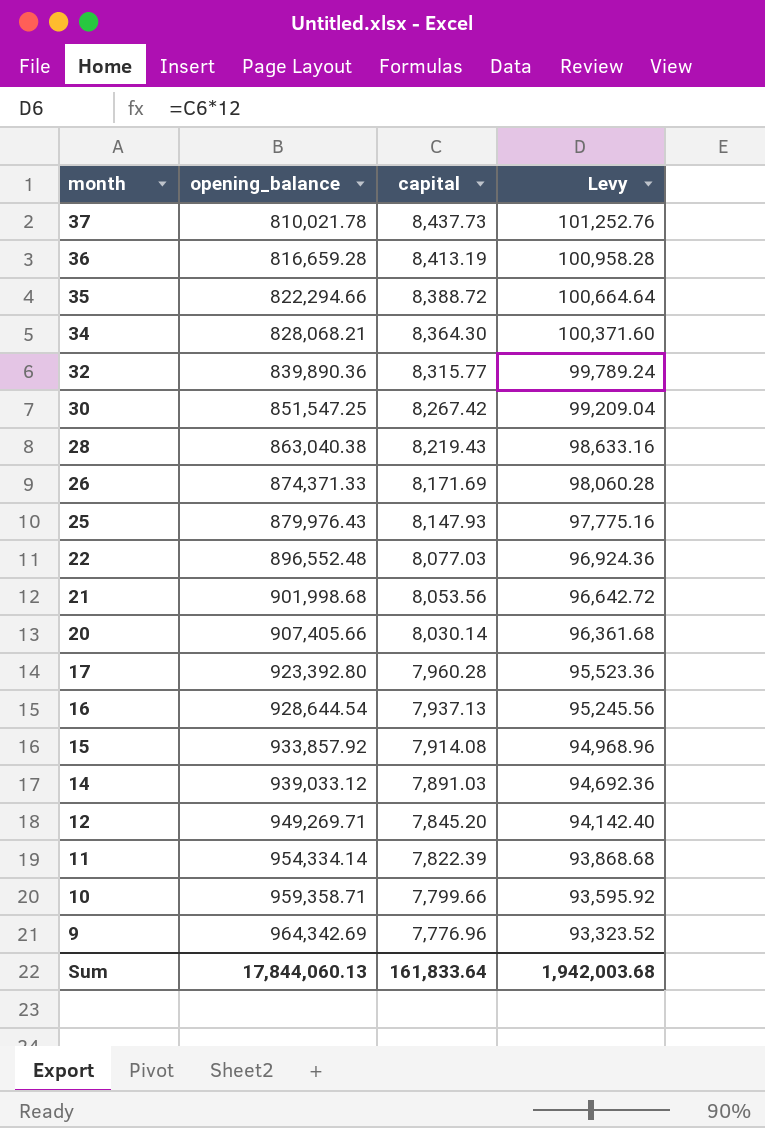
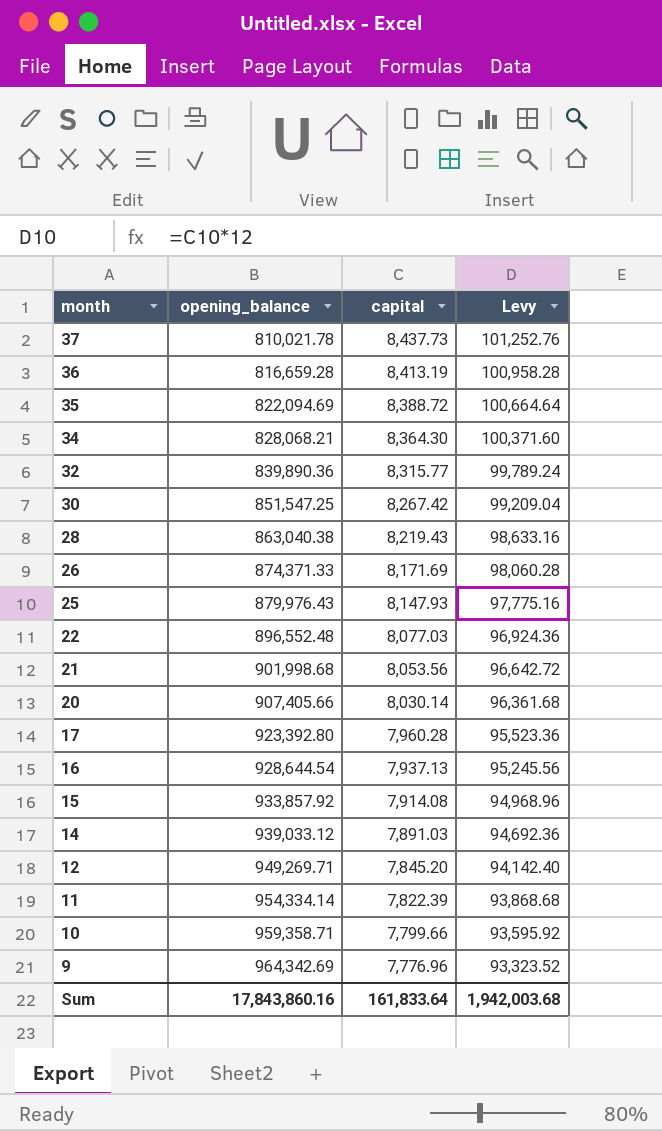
35 | opening_balance: 822,294.66 -> 822,094.69
Sum | opening_balance: 17,844,060.13 -> 17,843,860.16

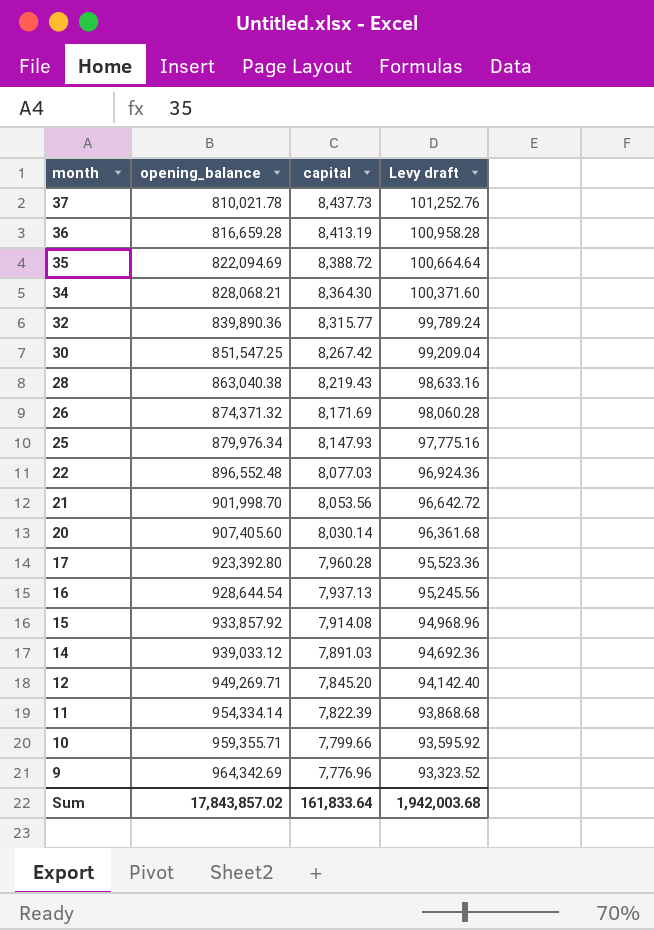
column name: Levy -> Levy draft
26 | opening_balance: 874,371.33 -> 874,371.32
25 | opening_balance: 879,976.43 -> 879,976.34
21 | opening_balance: 901,998.68 -> 901,998.70
20 | opening_balance: 907,405.66 -> 907,405.60
10 | opening_balance: 959,358.71 -> 959,355.71
Sum | opening_balance: 17,843,860.16 -> 17,843,857.02

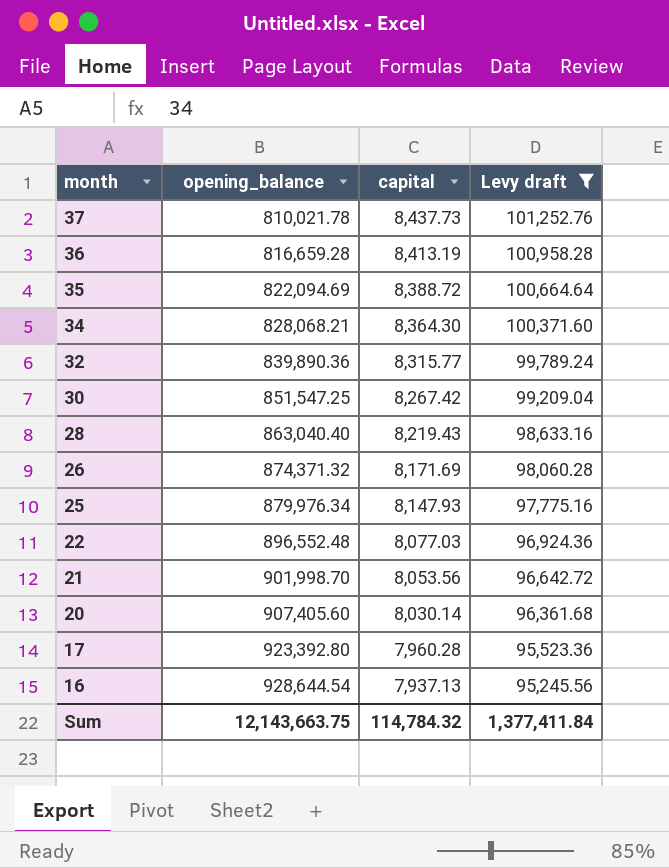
filter: none -> Levy draft >= 95,245.56
28 | opening_balance: 863,040.38 -> 863,040.40
Sum | opening_balance: 17,843,857.02 -> 12,143,663.75
Sum | capital: 161,833.64 -> 114,784.32
Sum | Levy draft: 1,942,003.68 -> 1,377,411.84

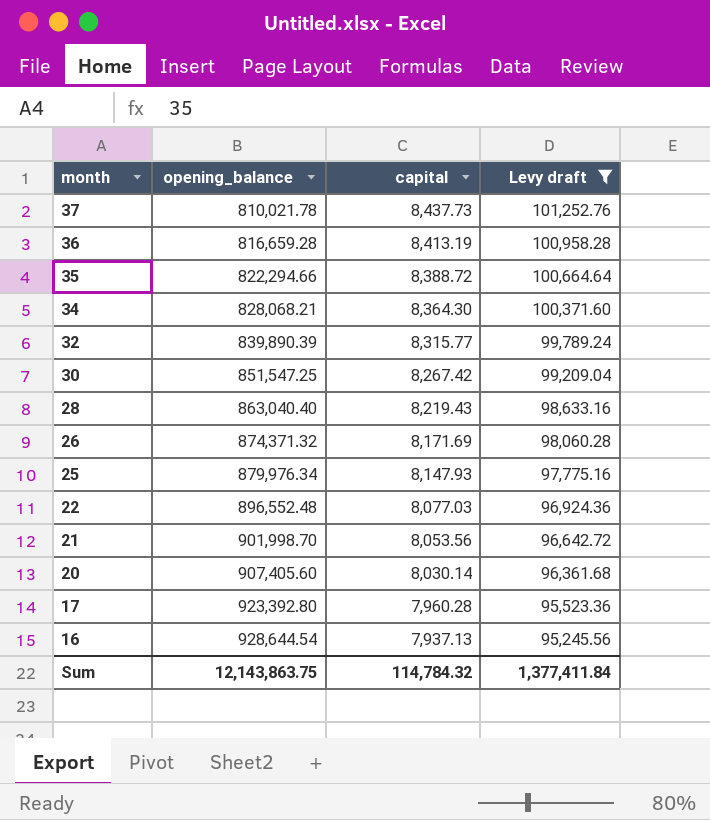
35 | opening_balance: 822,094.69 -> 822,294.66
32 | opening_balance: 839,890.36 -> 839,890.39
Sum | opening_balance: 12,143,663.75 -> 12,143,863.75

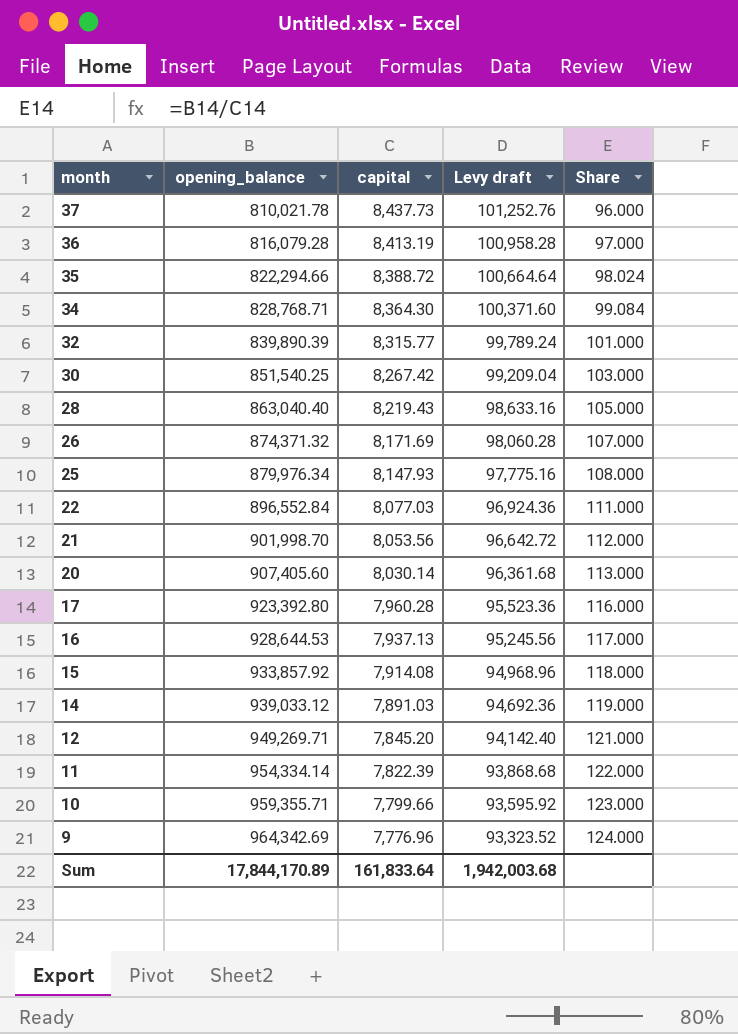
filter: Levy draft >= 95,245.56 -> none
column Share | formula: none -> [opening_balance] / [capital]
36 | opening_balance: 816,659.28 -> 816,079.28
34 | opening_balance: 828,068.21 -> 828,768.71
30 | opening_balance: 851,547.25 -> 851,540.25
22 | opening_balance: 896,552.48 -> 896,552.84
16 | opening_balance: 928,644.54 -> 928,644.53
Sum | opening_balance: 12,143,863.75 -> 17,844,170.89
Sum | capital: 114,784.32 -> 161,833.64
Sum | Levy draft: 1,377,411.84 -> 1,942,003.68

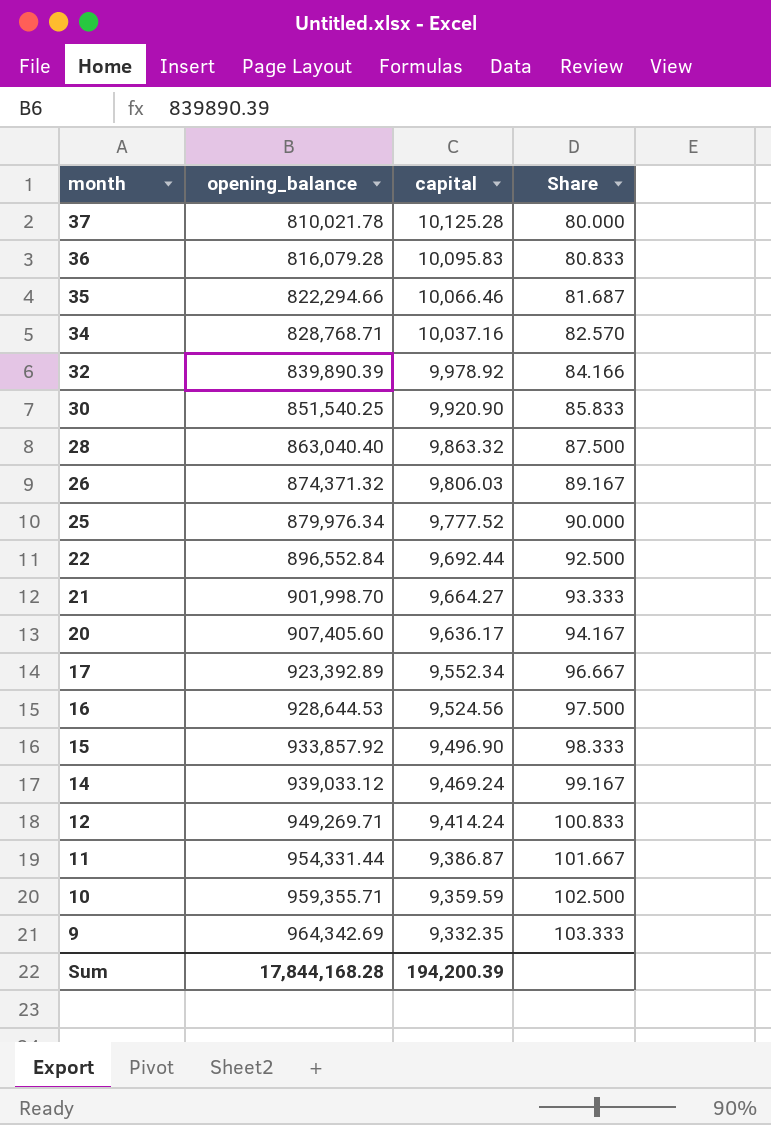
column Levy draft | formula: [capital] * 12 -> none
37 | capital: 8,437.73 -> 10,125.28
37 | Share: 96.000 -> 80.000
36 | capital: 8,413.19 -> 10,095.83
36 | Share: 97.000 -> 80.833
35 | capital: 8,388.72 -> 10,066.46
35 | Share: 98.024 -> 81.687
34 | capital: 8,364.30 -> 10,037.16
34 | Share: 99.084 -> 82.570
32 | capital: 8,315.77 -> 9,978.92
32 | Share: 101.000 -> 84.166
30 | capital: 8,267.42 -> 9,920.90
30 | Share: 103.000 -> 85.833
28 | capital: 8,219.43 -> 9,863.32
28 | Share: 105.000 -> 87.500
26 | capital: 8,171.69 -> 9,806.03
26 | Share: 107.000 -> 89.167
25 | capital: 8,147.93 -> 9,777.52
25 | Share: 108.000 -> 90.000
22 | capital: 8,077.03 -> 9,692.44
22 | Share: 111.000 -> 92.500
21 | capital: 8,053.56 -> 9,664.27
21 | Share: 112.000 -> 93.333
20 | capital: 8,030.14 -> 9,636.17
20 | Share: 113.000 -> 94.167
17 | opening_balance: 923,392.80 -> 923,392.89
17 | capital: 7,960.28 -> 9,552.34
17 | Share: 116.000 -> 96.667
16 | capital: 7,937.13 -> 9,524.56
16 | Share: 117.000 -> 97.500
15 | capital: 7,914.08 -> 9,496.90
15 | Share: 118.000 -> 98.333
14 | capital: 7,891.03 -> 9,469.24
14 | Share: 119.000 -> 99.167
12 | capital: 7,845.20 -> 9,414.24
12 | Share: 121.000 -> 100.833
11 | opening_balance: 954,334.14 -> 954,331.44
11 | capital: 7,822.39 -> 9,386.87
11 | Share: 122.000 -> 101.667
10 | capital: 7,799.66 -> 9,359.59
10 | Share: 123.000 -> 102.500
9 | capital: 7,776.96 -> 9,332.35
9 | Share: 124.000 -> 103.333
Sum | opening_balance: 17,844,170.89 -> 17,844,168.28
Sum | capital: 161,833.64 -> 194,200.39

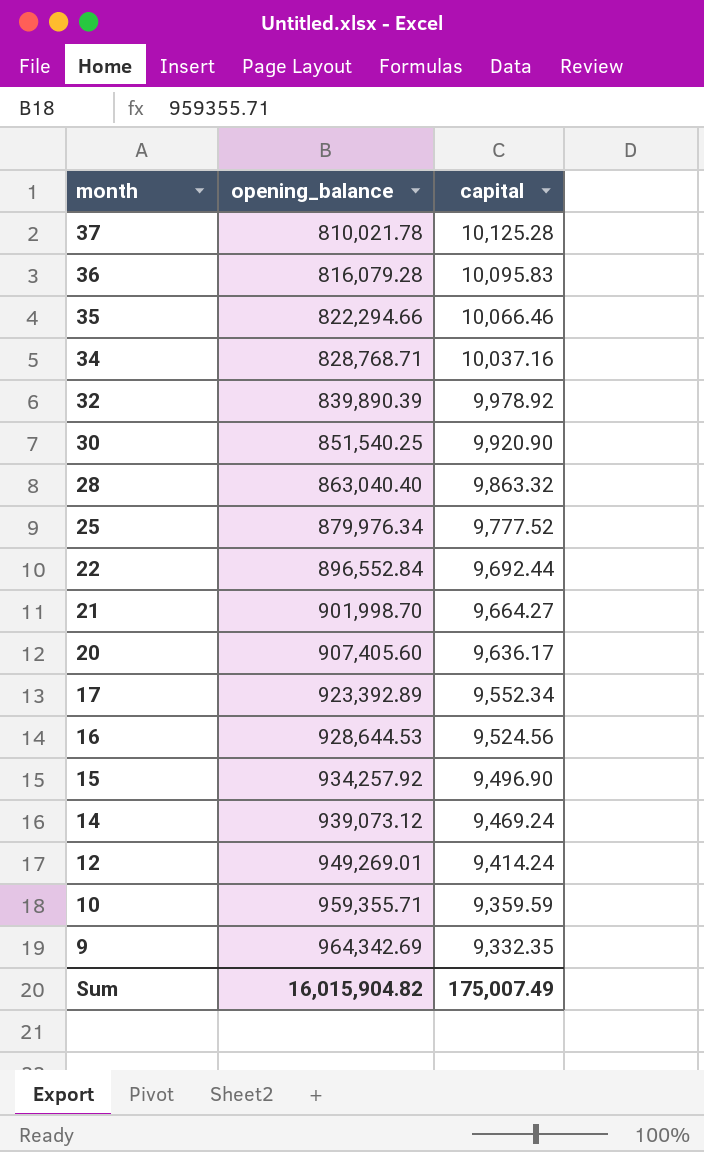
column Share | formula: [opening_balance] / [capital] -> none
row 26: 874,371.32 | 9,806.03 | 89.167 -> none
row 11: 954,331.44 | 9,386.87 | 101.667 -> none
15 | opening_balance: 933,857.92 -> 934,257.92
14 | opening_balance: 939,033.12 -> 939,073.12
12 | opening_balance: 949,269.71 -> 949,269.01
Sum | opening_balance: 17,844,168.28 -> 16,015,904.82
Sum | capital: 194,200.39 -> 175,007.49

